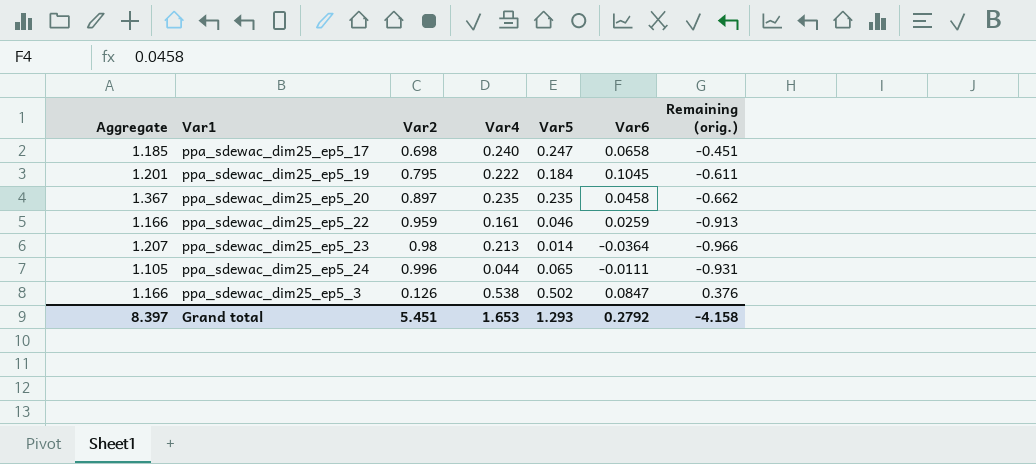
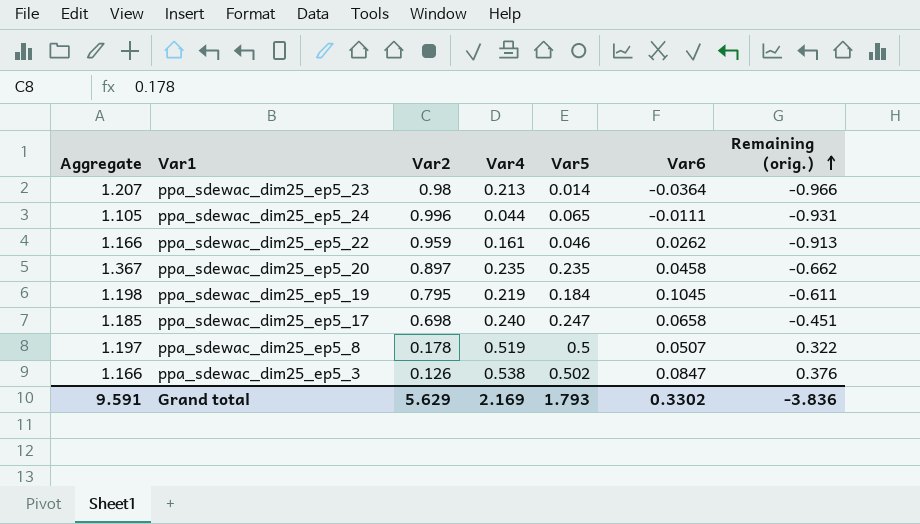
row order: none -> Remaining (orig.) ascending
ppa_sdewac_dim25_ep5_22 | Var6: 0.0259 -> 0.0262
ppa_sdewac_dim25_ep5_19 | Aggregate: 1.201 -> 1.198
ppa_sdewac_dim25_ep5_19 | Var4: 0.222 -> 0.219
row ppa_sdewac_dim25_ep5_8: none -> 1.197 | 0.178 | 0.519 | 0.5 | 0.0507 | 0.322
Grand total | Aggregate: 8.397 -> 9.591
Grand total | Var2: 5.451 -> 5.629
Grand total | Var4: 1.653 -> 2.169
Grand total | Var5: 1.293 -> 1.793
Grand total | Var6: 0.2792 -> 0.3302
Grand total | Remaining (orig.): -4.158 -> -3.836

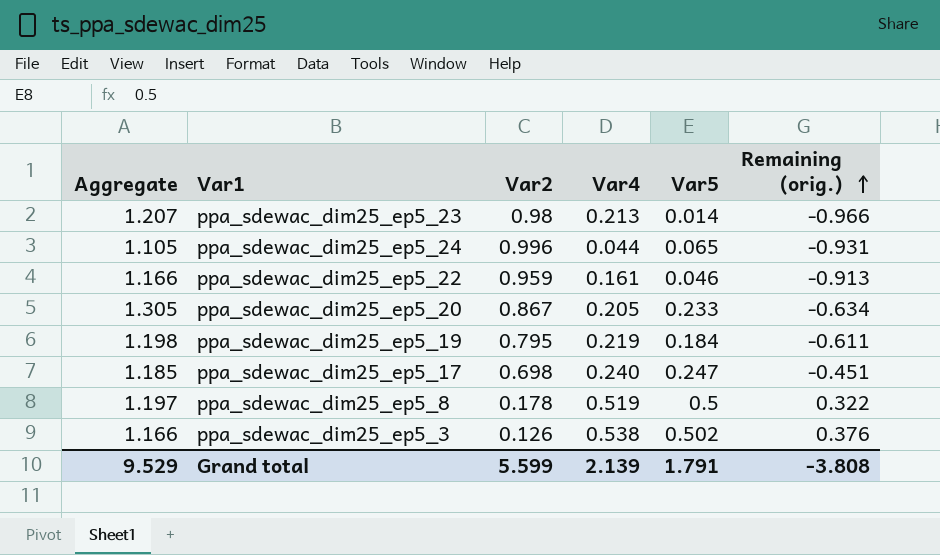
column Var6 | position: 6 -> none
ppa_sdewac_dim25_ep5_20 | Aggregate: 1.367 -> 1.305
ppa_sdewac_dim25_ep5_20 | Var2: 0.897 -> 0.867
ppa_sdewac_dim25_ep5_20 | Var4: 0.235 -> 0.205
ppa_sdewac_dim25_ep5_20 | Var5: 0.235 -> 0.233
ppa_sdewac_dim25_ep5_20 | Remaining (orig.): -0.662 -> -0.634
Grand total | Aggregate: 9.591 -> 9.529
Grand total | Var2: 5.629 -> 5.599
Grand total | Var4: 2.169 -> 2.139
Grand total | Var5: 1.793 -> 1.791
Grand total | Remaining (orig.): -3.836 -> -3.808

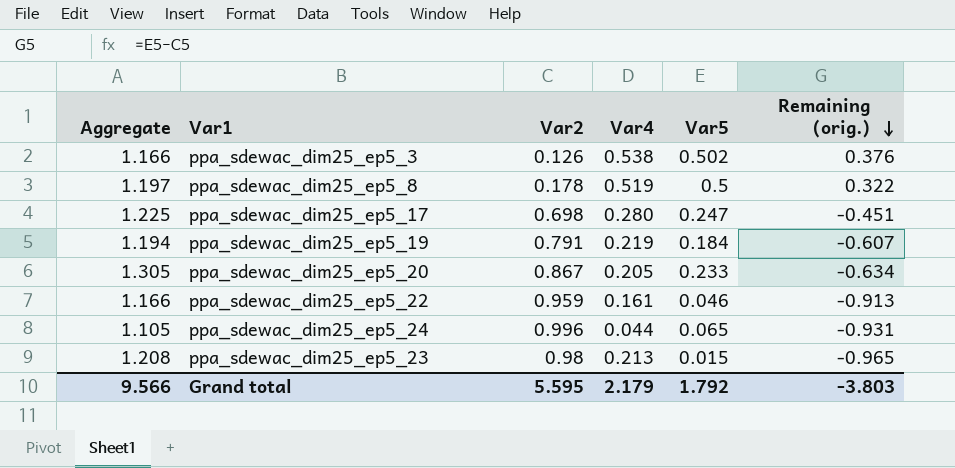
row order: Remaining (orig.) ascending -> Remaining (orig.) descending
ppa_sdewac_dim25_ep5_17 | Aggregate: 1.185 -> 1.225
ppa_sdewac_dim25_ep5_17 | Var4: 0.240 -> 0.280
ppa_sdewac_dim25_ep5_19 | Aggregate: 1.198 -> 1.194
ppa_sdewac_dim25_ep5_19 | Var2: 0.795 -> 0.791
ppa_sdewac_dim25_ep5_19 | Remaining (orig.): -0.611 -> -0.607
ppa_sdewac_dim25_ep5_23 | Aggregate: 1.207 -> 1.208
ppa_sdewac_dim25_ep5_23 | Var5: 0.014 -> 0.015
ppa_sdewac_dim25_ep5_23 | Remaining (orig.): -0.966 -> -0.965
Grand total | Aggregate: 9.529 -> 9.566
Grand total | Var2: 5.599 -> 5.595
Grand total | Var4: 2.139 -> 2.179
Grand total | Var5: 1.791 -> 1.792
Grand total | Remaining (orig.): -3.808 -> -3.803

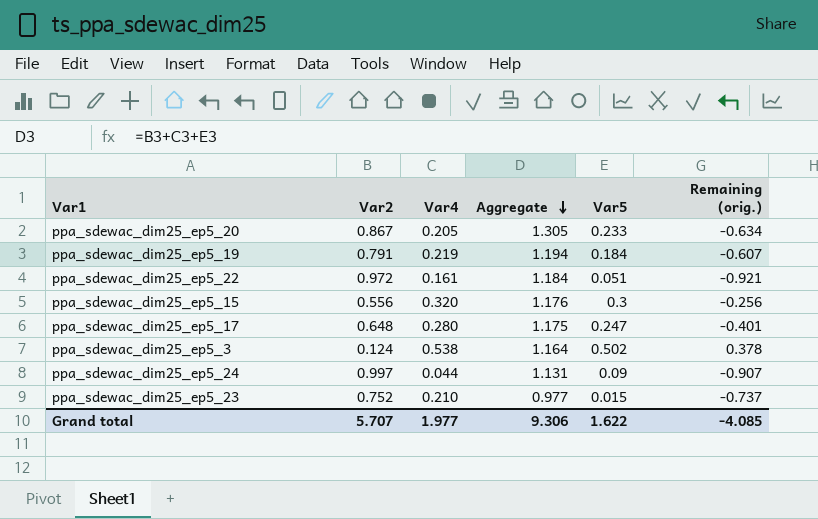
row order: Remaining (orig.) descending -> Aggregate descending
column Aggregate | position: 1 -> 4
row ppa_sdewac_dim25_ep5_8: 1.197 | 0.178 | 0.519 | 0.5 | 0.322 -> none
ppa_sdewac_dim25_ep5_22 | Var2: 0.959 -> 0.972
ppa_sdewac_dim25_ep5_22 | Aggregate: 1.166 -> 1.184
ppa_sdewac_dim25_ep5_22 | Var5: 0.046 -> 0.051
ppa_sdewac_dim25_ep5_22 | Remaining (orig.): -0.913 -> -0.921
row ppa_sdewac_dim25_ep5_15: none -> 0.556 | 0.320 | 1.176 | 0.3 | -0.256
ppa_sdewac_dim25_ep5_17 | Var2: 0.698 -> 0.648
ppa_sdewac_dim25_ep5_17 | Aggregate: 1.225 -> 1.175
ppa_sdewac_dim25_ep5_17 | Remaining (orig.): -0.451 -> -0.401
ppa_sdewac_dim25_ep5_3 | Var2: 0.126 -> 0.124
ppa_sdewac_dim25_ep5_3 | Aggregate: 1.166 -> 1.164
ppa_sdewac_dim25_ep5_3 | Remaining (orig.): 0.376 -> 0.378
ppa_sdewac_dim25_ep5_24 | Var2: 0.996 -> 0.997
ppa_sdewac_dim25_ep5_24 | Aggregate: 1.105 -> 1.131
ppa_sdewac_dim25_ep5_24 | Var5: 0.065 -> 0.09
ppa_sdewac_dim25_ep5_24 | Remaining (orig.): -0.931 -> -0.907
ppa_sdewac_dim25_ep5_23 | Var2: 0.98 -> 0.752
ppa_sdewac_dim25_ep5_23 | Var4: 0.213 -> 0.210
ppa_sdewac_dim25_ep5_23 | Aggregate: 1.208 -> 0.977
ppa_sdewac_dim25_ep5_23 | Remaining (orig.): -0.965 -> -0.737
Grand total | Var2: 5.595 -> 5.707
Grand total | Var4: 2.179 -> 1.977
Grand total | Aggregate: 9.566 -> 9.306
Grand total | Var5: 1.792 -> 1.622
Grand total | Remaining (orig.): -3.803 -> -4.085

